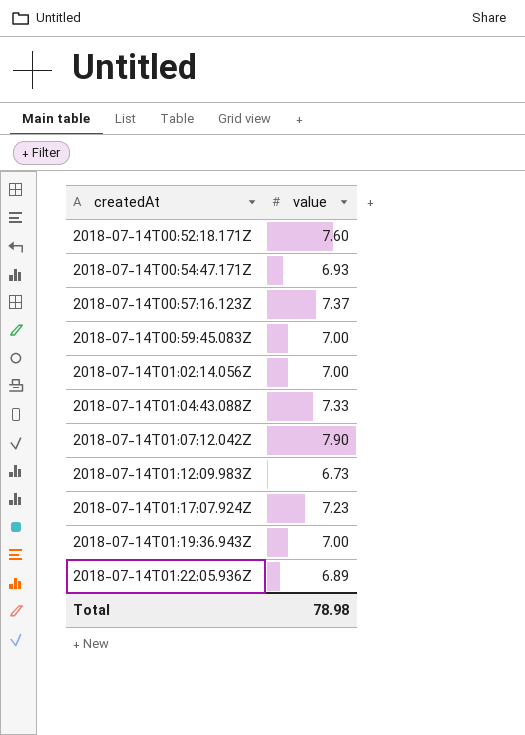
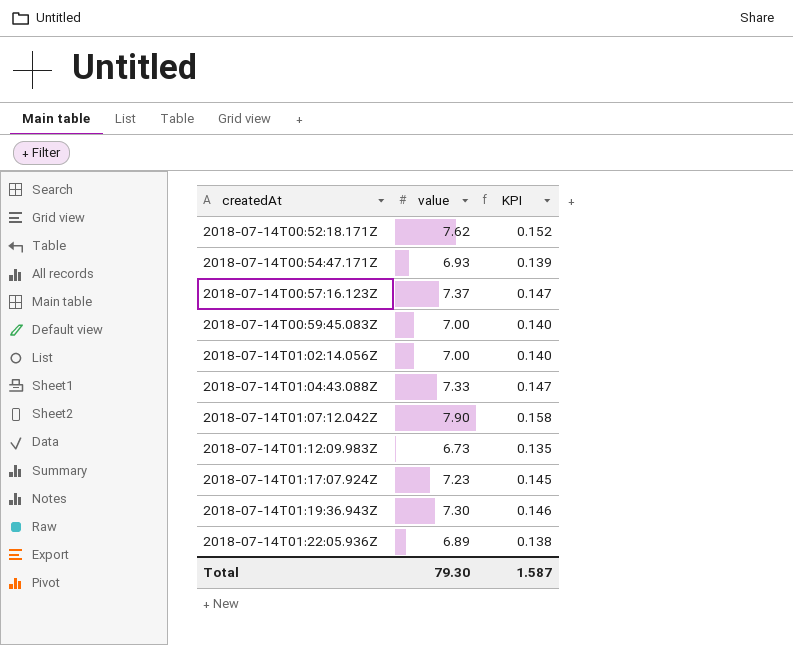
column KPI | formula: none -> [value] * 0.02
2018-07-14T00:52:18.171Z | value: 7.60 -> 7.62
2018-07-14T01:19:36.943Z | value: 7.00 -> 7.30
Total | value: 78.98 -> 79.30

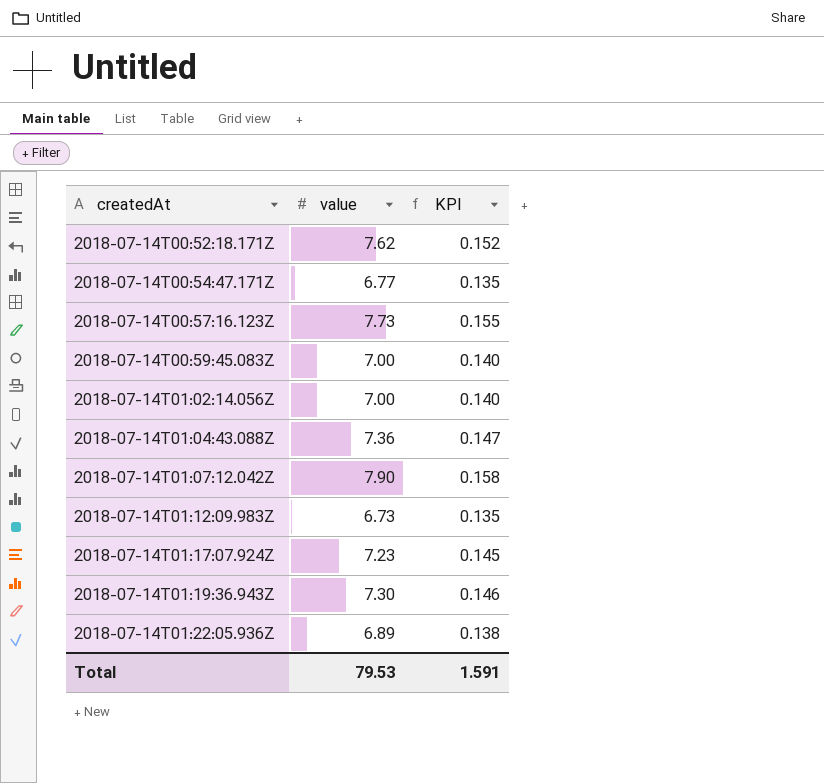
2018-07-14T00:54:47.171Z | value: 6.93 -> 6.77
2018-07-14T00:54:47.171Z | KPI: 0.139 -> 0.135
2018-07-14T00:57:16.123Z | value: 7.37 -> 7.73
2018-07-14T00:57:16.123Z | KPI: 0.147 -> 0.155
2018-07-14T01:04:43.088Z | value: 7.33 -> 7.36
Total | value: 79.30 -> 79.53
Total | KPI: 1.587 -> 1.591

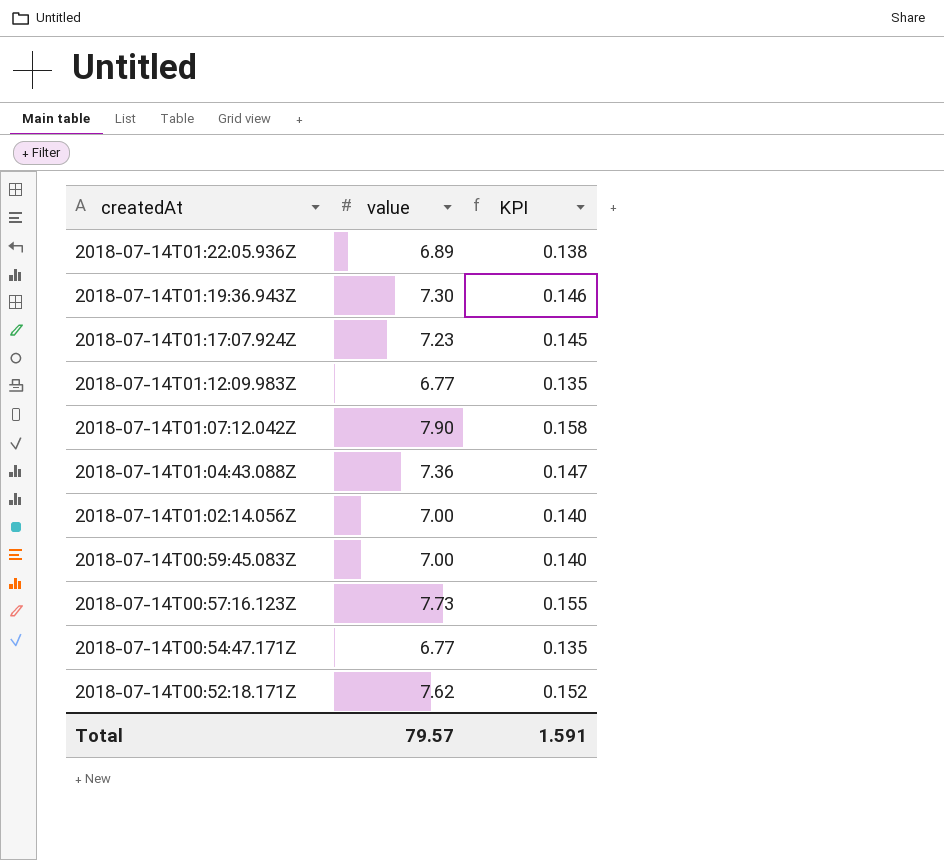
row order: createdAt ascending -> createdAt descending
2018-07-14T01:12:09.983Z | value: 6.73 -> 6.77
Total | value: 79.53 -> 79.57

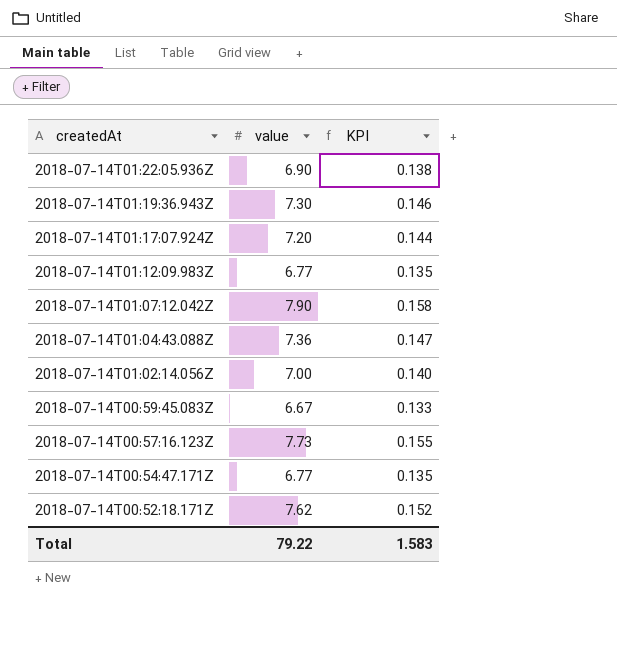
2018-07-14T01:22:05.936Z | value: 6.89 -> 6.90
2018-07-14T01:17:07.924Z | value: 7.23 -> 7.20
2018-07-14T01:17:07.924Z | KPI: 0.145 -> 0.144
2018-07-14T00:59:45.083Z | value: 7.00 -> 6.67
2018-07-14T00:59:45.083Z | KPI: 0.140 -> 0.133
Total | value: 79.57 -> 79.22
Total | KPI: 1.591 -> 1.583

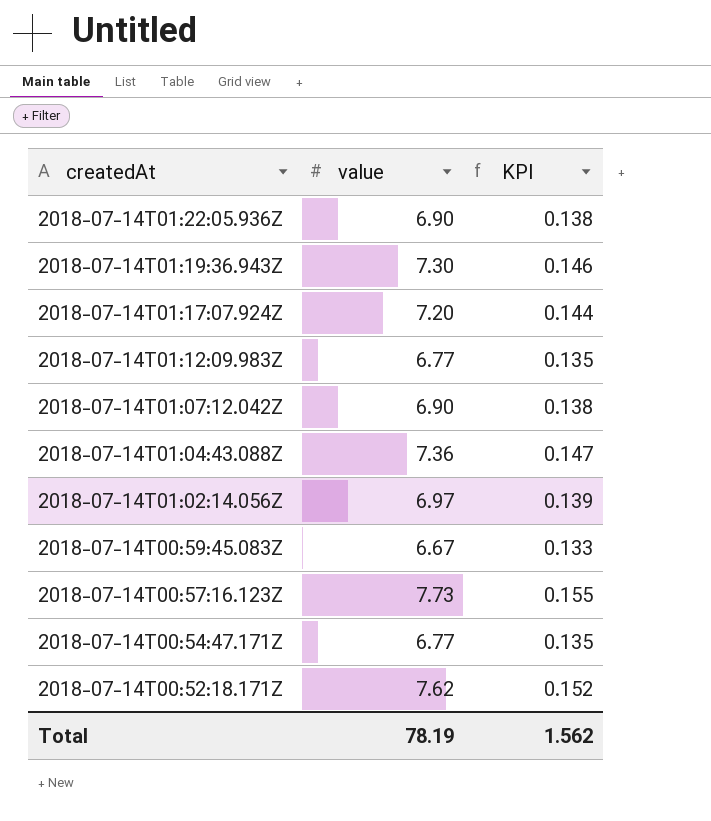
2018-07-14T01:07:12.042Z | value: 7.90 -> 6.90
2018-07-14T01:07:12.042Z | KPI: 0.158 -> 0.138
2018-07-14T01:02:14.056Z | value: 7.00 -> 6.97
2018-07-14T01:02:14.056Z | KPI: 0.140 -> 0.139
Total | value: 79.22 -> 78.19
Total | KPI: 1.583 -> 1.562

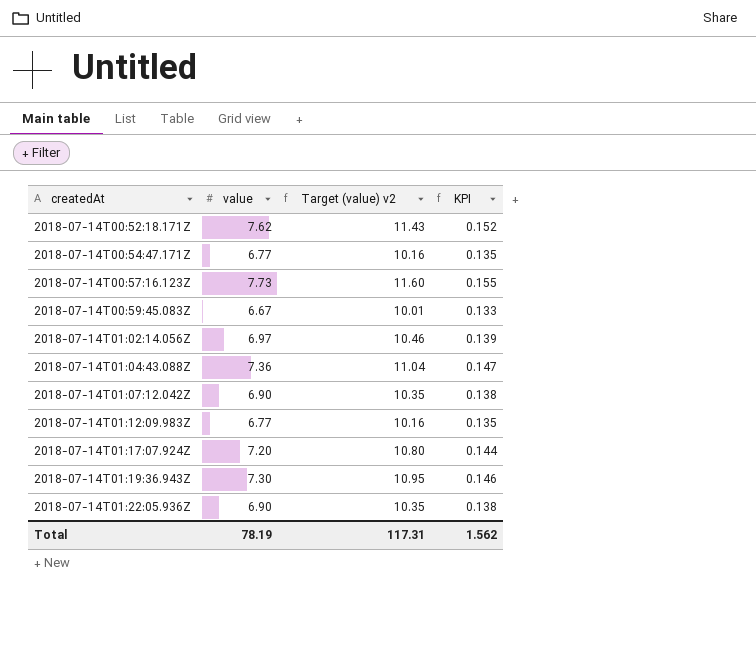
row order: createdAt descending -> createdAt ascending
column Target (value) v2 | formula: none -> [value] * 1.5

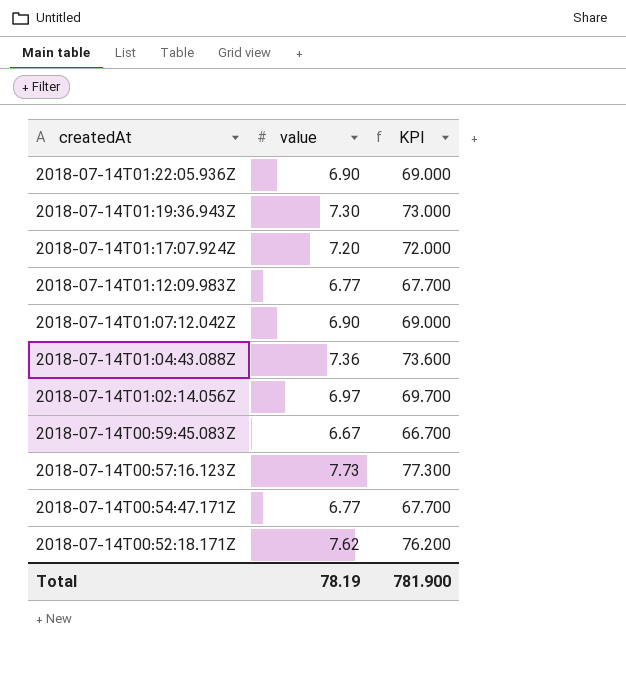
row order: createdAt ascending -> createdAt descending
column Target (value) v2 | formula: [value] * 1.5 -> none
column KPI | formula: [value] * 0.02 -> [value] * 10
Total | KPI: 1.562 -> 781.900

